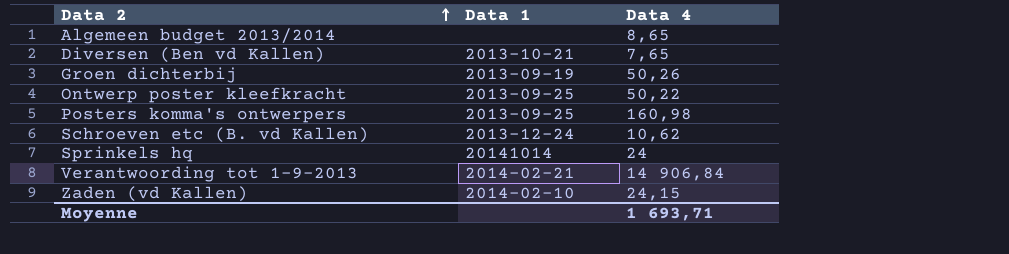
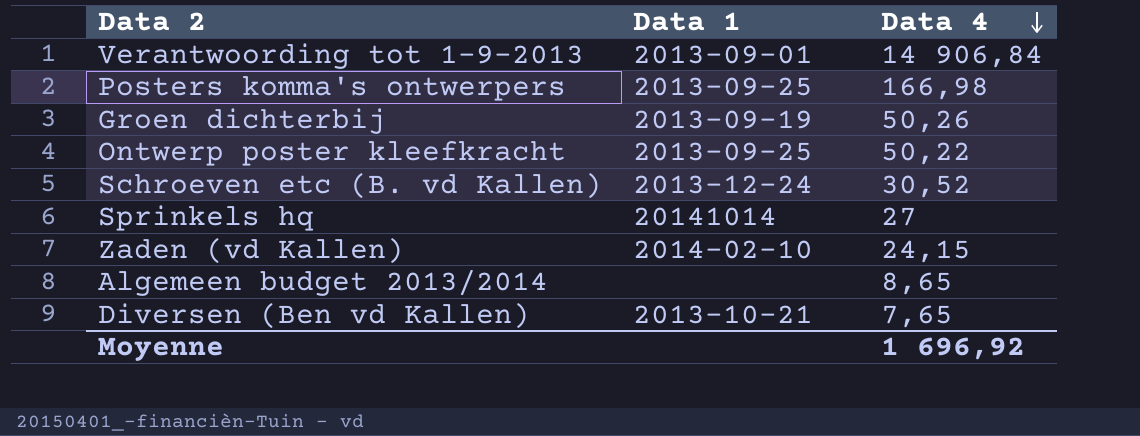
row order: Data 2 ascending -> Data 4 descending
Verantwoording tot 1-9-2013 | Data 1: 2014-02-21 -> 2013-09-01
Posters komma's ontwerpers | Data 4: 160,98 -> 166,98
Schroeven etc (B. vd Kallen) | Data 4: 10,62 -> 30,52
Sprinkels hq | Data 4: 24 -> 27
Moyenne | Data 4: 1 693,71 -> 1 696,92

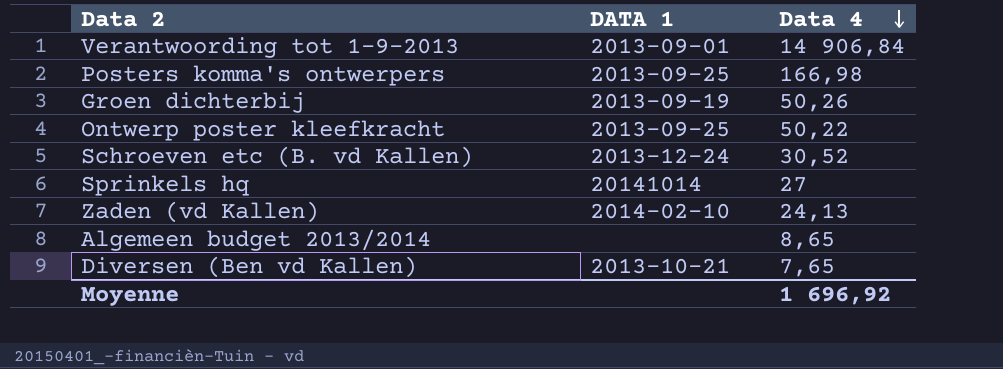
column name: Data 1 -> DATA 1
Zaden (vd Kallen) | Data 4: 24,15 -> 24,13

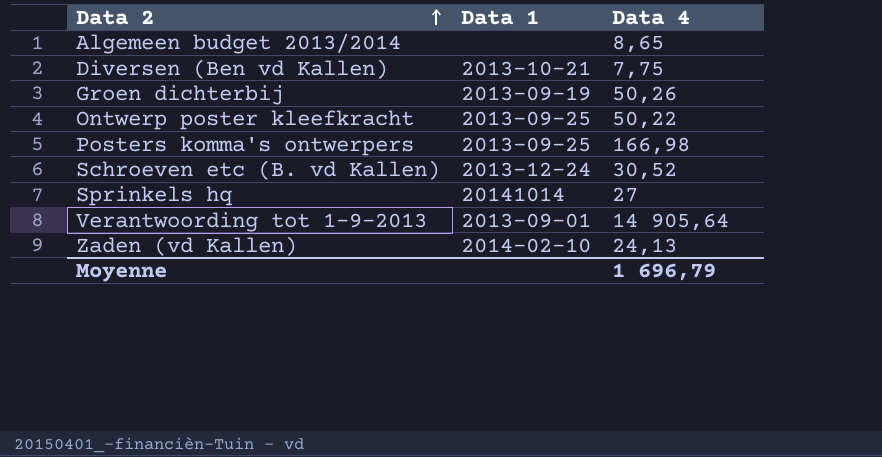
row order: Data 4 descending -> Data 2 ascending
column name: DATA 1 -> Data 1
Diversen (Ben vd Kallen) | Data 4: 7,65 -> 7,75
Verantwoording tot 1-9-2013 | Data 4: 14 906,84 -> 14 905,64
Moyenne | Data 4: 1 696,92 -> 1 696,79

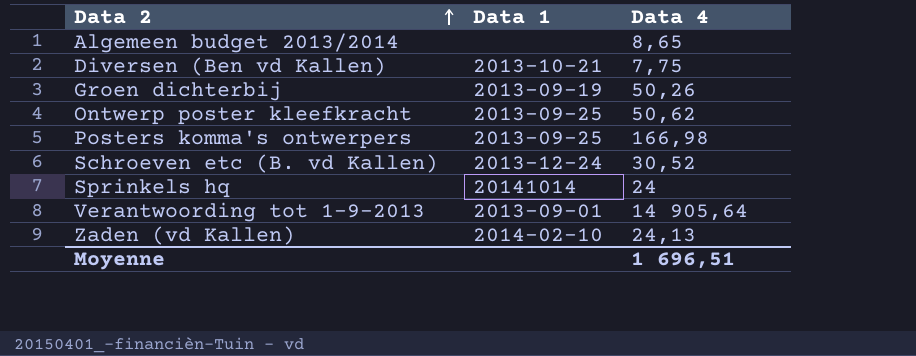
Ontwerp poster kleefkracht | Data 4: 50,22 -> 50,62
Sprinkels hq | Data 4: 27 -> 24
Moyenne | Data 4: 1 696,79 -> 1 696,51

